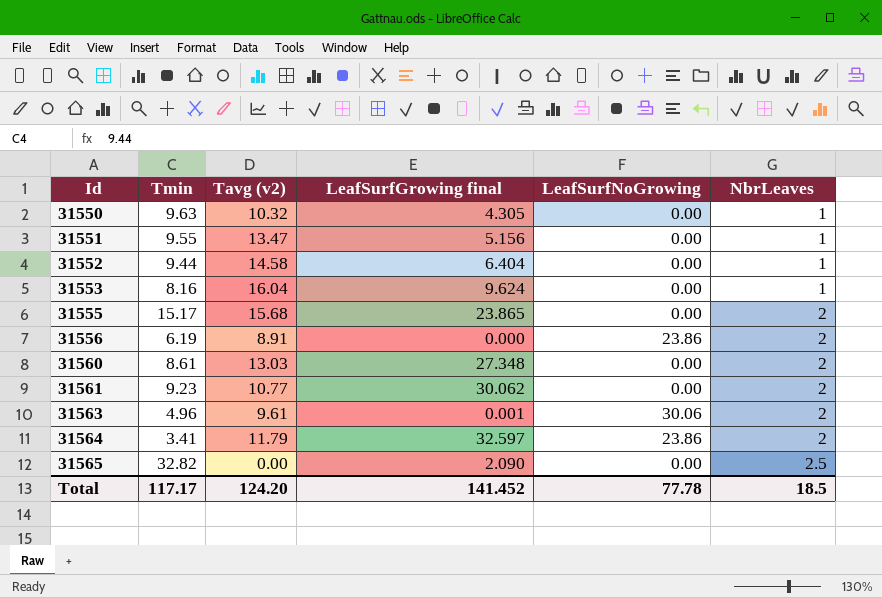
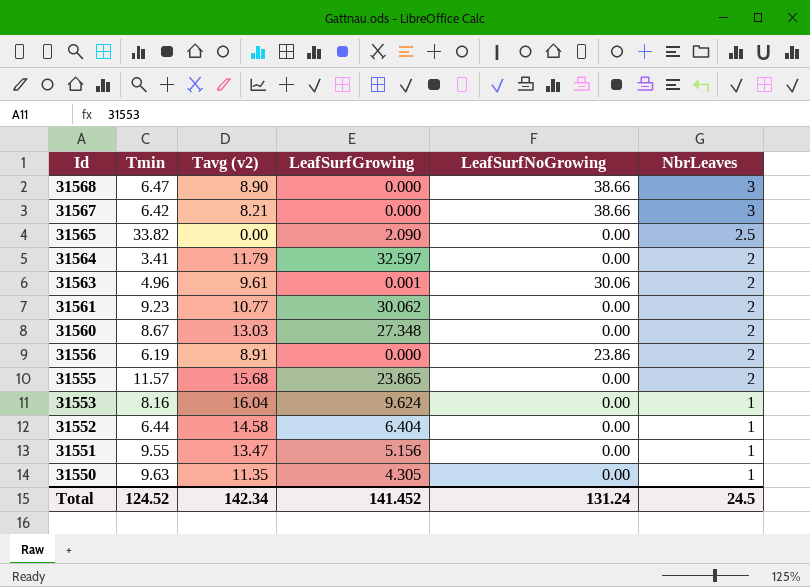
row order: Id ascending -> Id descending
column name: LeafSurfGrowing final -> LeafSurfGrowing
row 31568: none -> 6.47 | 8.90 | 0.000 | 38.66 | 3
row 31567: none -> 6.42 | 8.21 | 0.000 | 38.66 | 3
31565 | Tmin: 32.82 -> 33.82
31564 | LeafSurfNoGrowing: 23.86 -> 0.00
31560 | Tmin: 8.61 -> 8.67
31555 | Tmin: 15.17 -> 11.57
31552 | Tmin: 9.44 -> 6.44
31550 | Tavg (v2): 10.32 -> 11.35
Total | Tmin: 117.17 -> 124.52
Total | Tavg (v2): 124.20 -> 142.34
Total | LeafSurfNoGrowing: 77.78 -> 131.24
Total | NbrLeaves: 18.5 -> 24.5

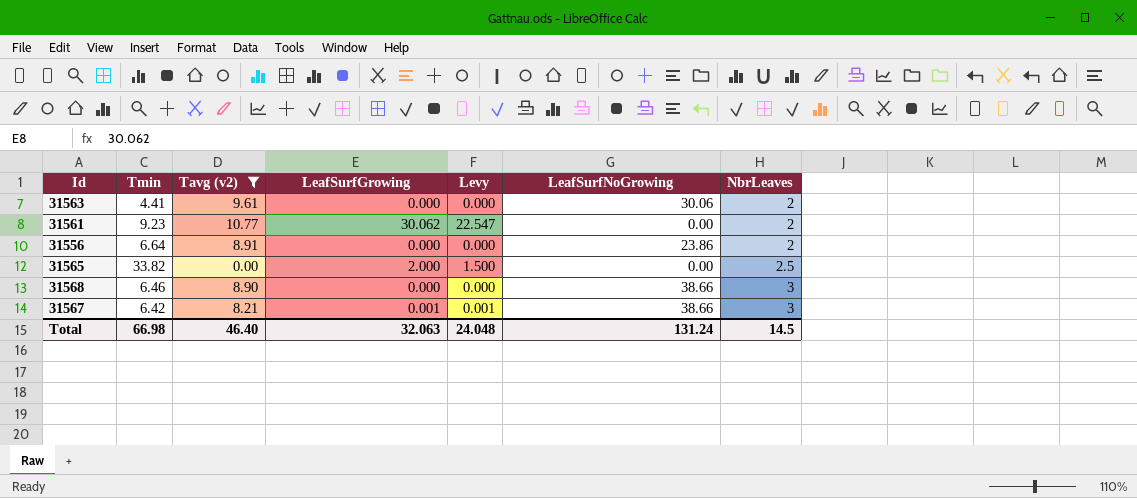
filter: none -> Tavg (v2) <= 10.77
row order: Id descending -> NbrLeaves ascending
column Levy | formula: none -> [LeafSurfGrowing] * 0.75
31563 | Tmin: 4.96 -> 4.41
31563 | LeafSurfGrowing: 0.001 -> 0.000
31556 | Tmin: 6.19 -> 6.64
31565 | LeafSurfGrowing: 2.090 -> 2.000
31568 | Tmin: 6.47 -> 6.46
31567 | LeafSurfGrowing: 0.000 -> 0.001
Total | Tmin: 124.52 -> 66.98
Total | Tavg (v2): 142.34 -> 46.40
Total | LeafSurfGrowing: 141.452 -> 32.063
Total | NbrLeaves: 24.5 -> 14.5

